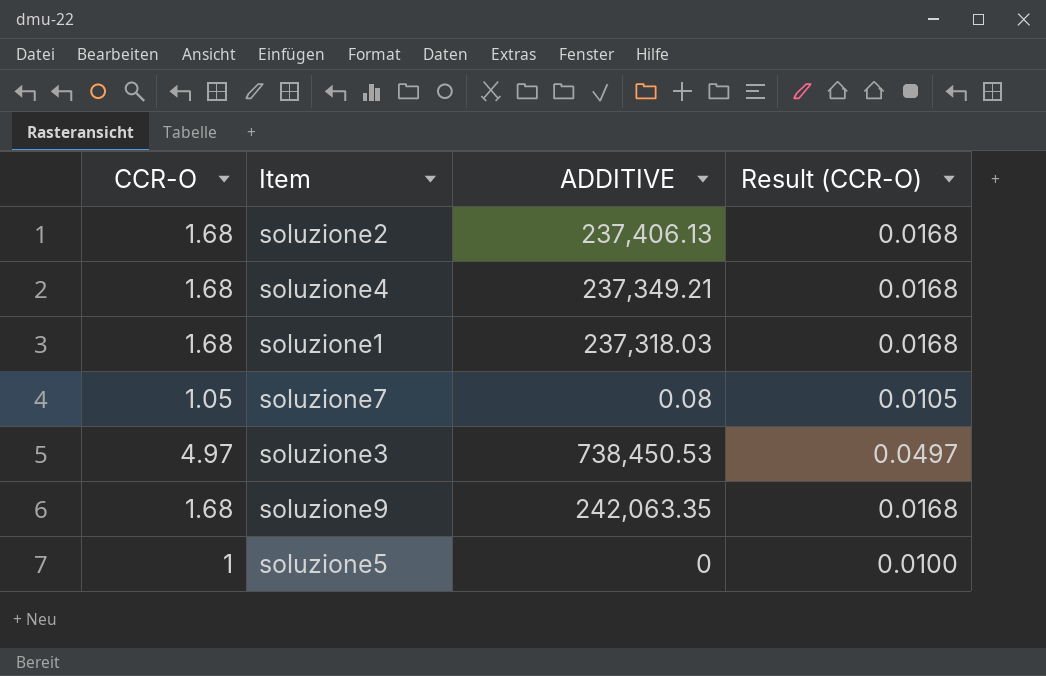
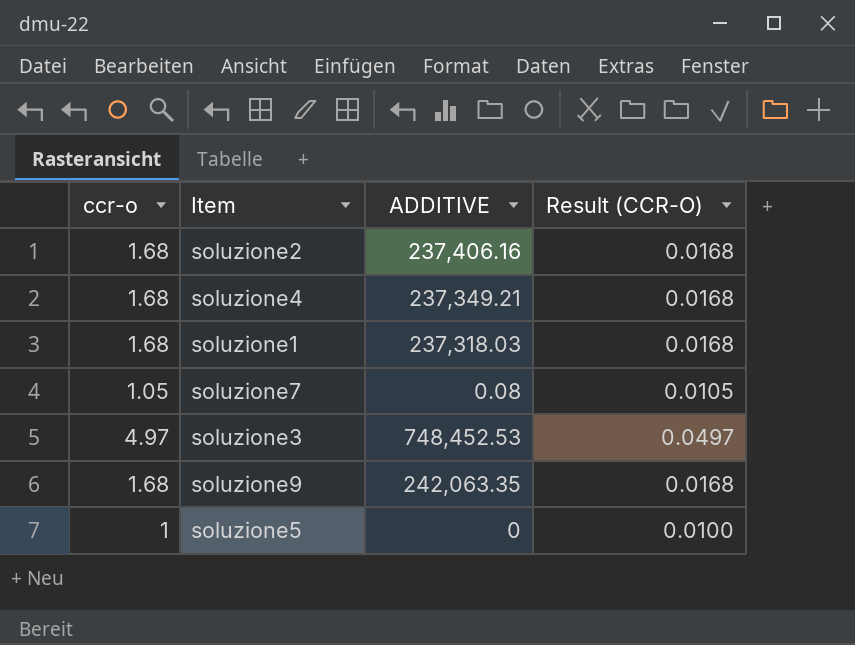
column name: CCR-O -> ccr-o
soluzione2 | ADDITIVE: 237,406.13 -> 237,406.16
soluzione3 | ADDITIVE: 738,450.53 -> 748,452.53

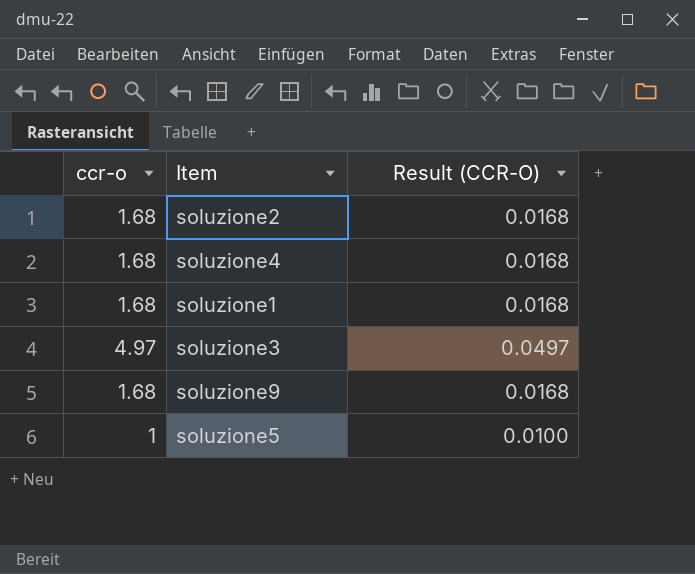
column ADDITIVE | position: 3 -> none
row soluzione7: 1.05 | 0.08 | 0.0105 -> none

